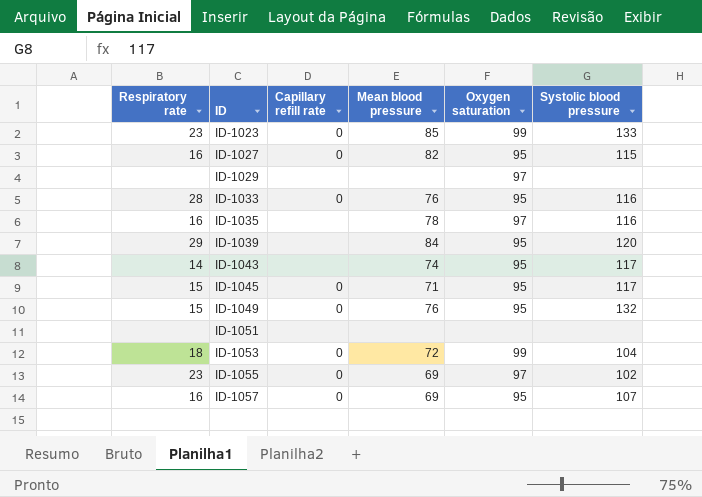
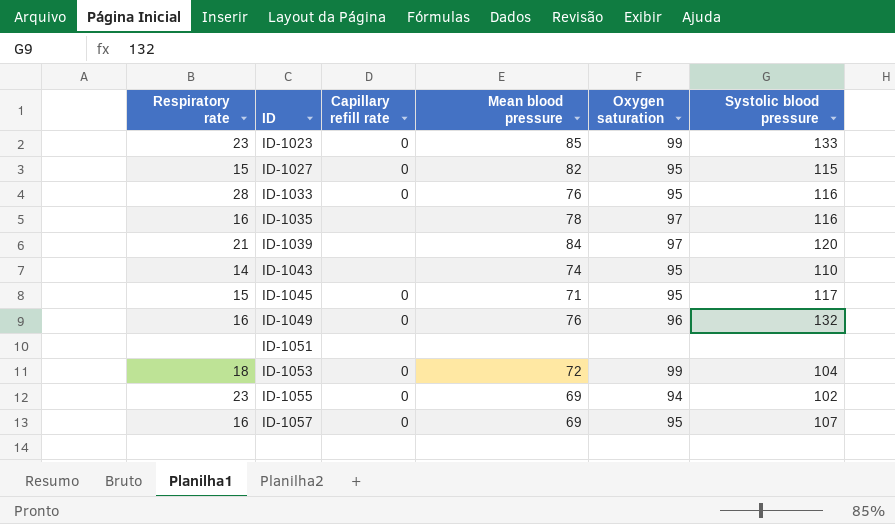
row ID-1029: none | none | none | 97 | none -> none
ID-1027 | Respiratory rate: 16 -> 15
ID-1039 | Respiratory rate: 29 -> 21
ID-1039 | Oxygen saturation: 95 -> 97
ID-1043 | Systolic blood pressure: 117 -> 110
ID-1049 | Respiratory rate: 15 -> 16
ID-1049 | Oxygen saturation: 95 -> 96
ID-1055 | Oxygen saturation: 97 -> 94

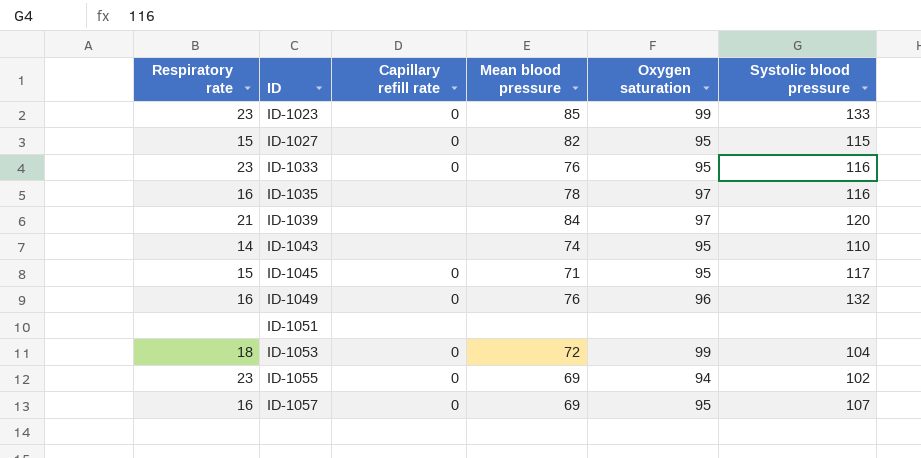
ID-1033 | Respiratory rate: 28 -> 23

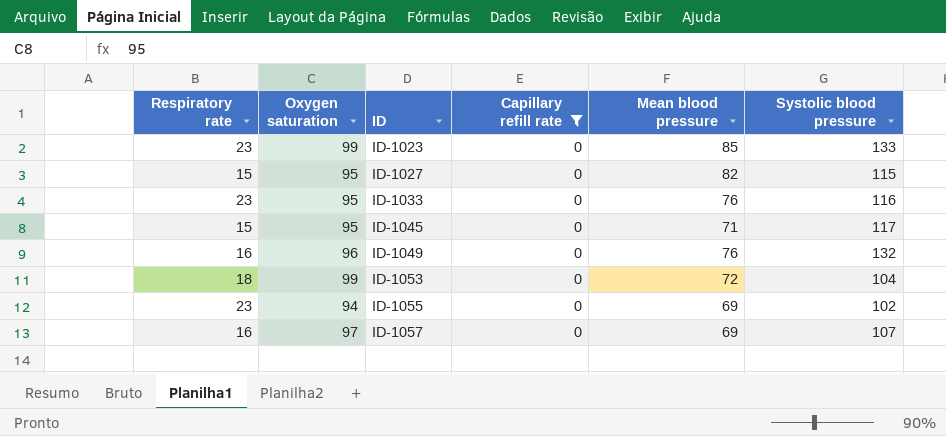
filter: none -> Capillary refill rate = 0
column Oxygen saturation | position: 5 -> 2
ID-1057 | Oxygen saturation: 95 -> 97

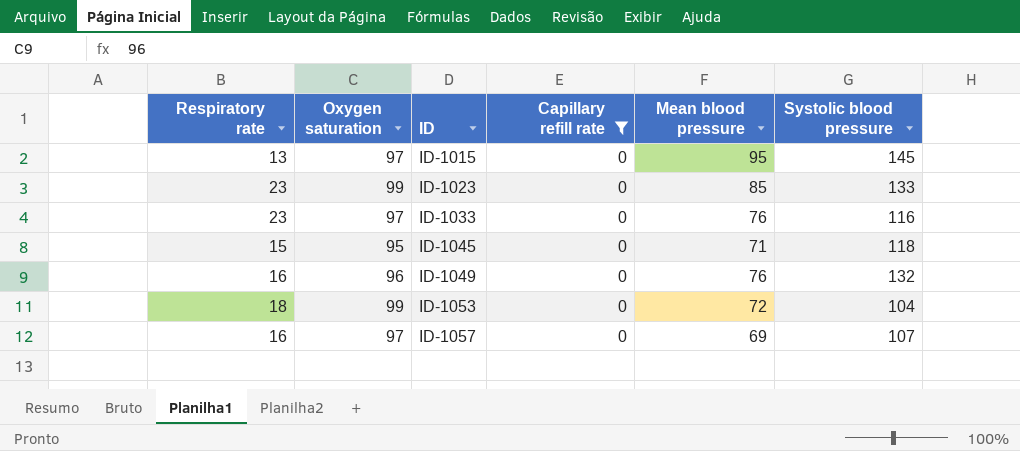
row ID-1027: 15 | 95 | 0 | 82 | 115 -> none
row ID-1055: 23 | 94 | 0 | 69 | 102 -> none
row ID-1015: none -> 13 | 97 | 0 | 95 | 145
ID-1033 | Oxygen saturation: 95 -> 97
ID-1045 | Systolic blood pressure: 117 -> 118

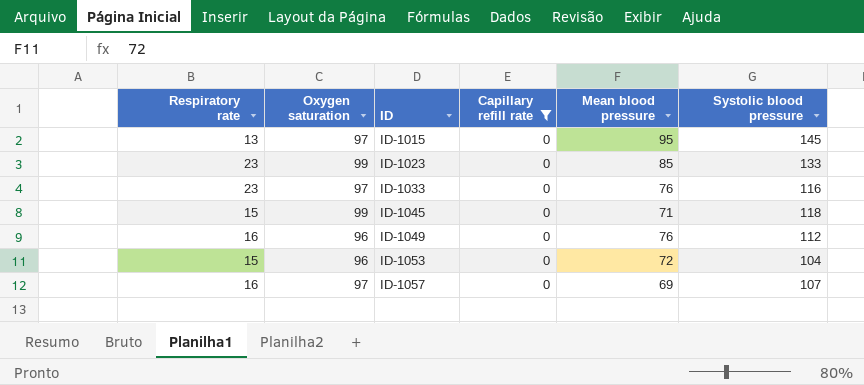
ID-1045 | Oxygen saturation: 95 -> 99
ID-1049 | Systolic blood pressure: 132 -> 112
ID-1053 | Respiratory rate: 18 -> 15
ID-1053 | Oxygen saturation: 99 -> 96

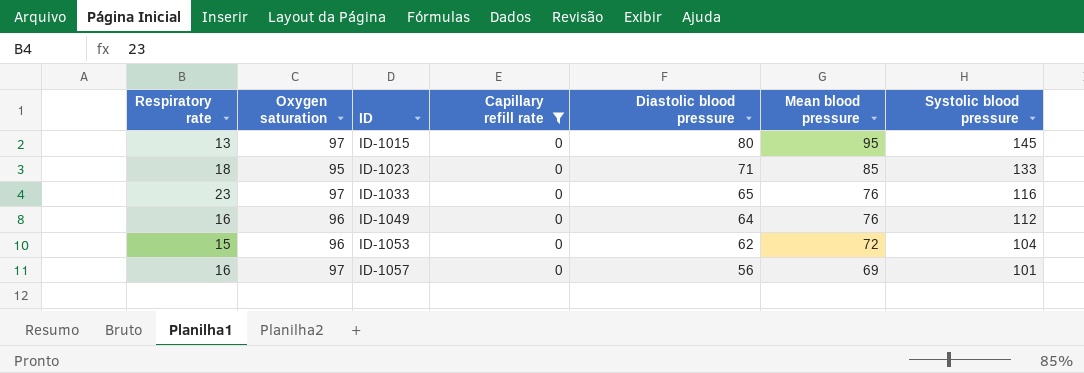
column Diastolic blood pressure | position: none -> 5
row ID-1045: 15 | 99 | 0 | 71 | 118 -> none
ID-1023 | Respiratory rate: 23 -> 18
ID-1023 | Oxygen saturation: 99 -> 95
ID-1057 | Systolic blood pressure: 107 -> 101

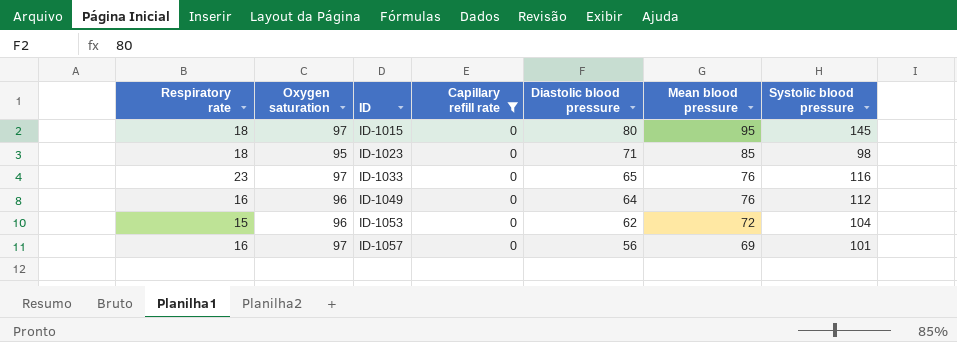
ID-1015 | Respiratory rate: 13 -> 18
ID-1023 | Systolic blood pressure: 133 -> 98

